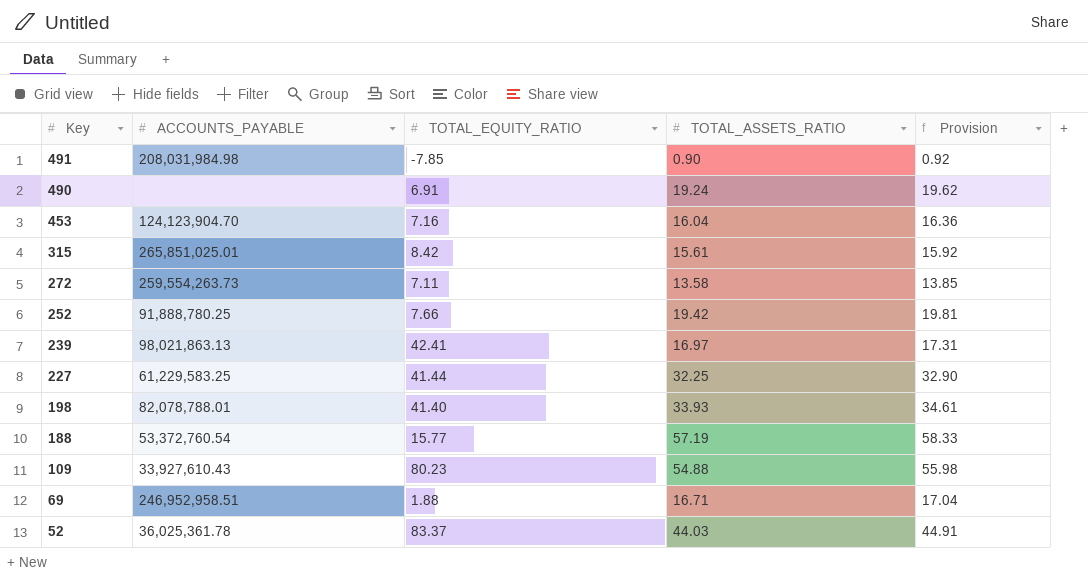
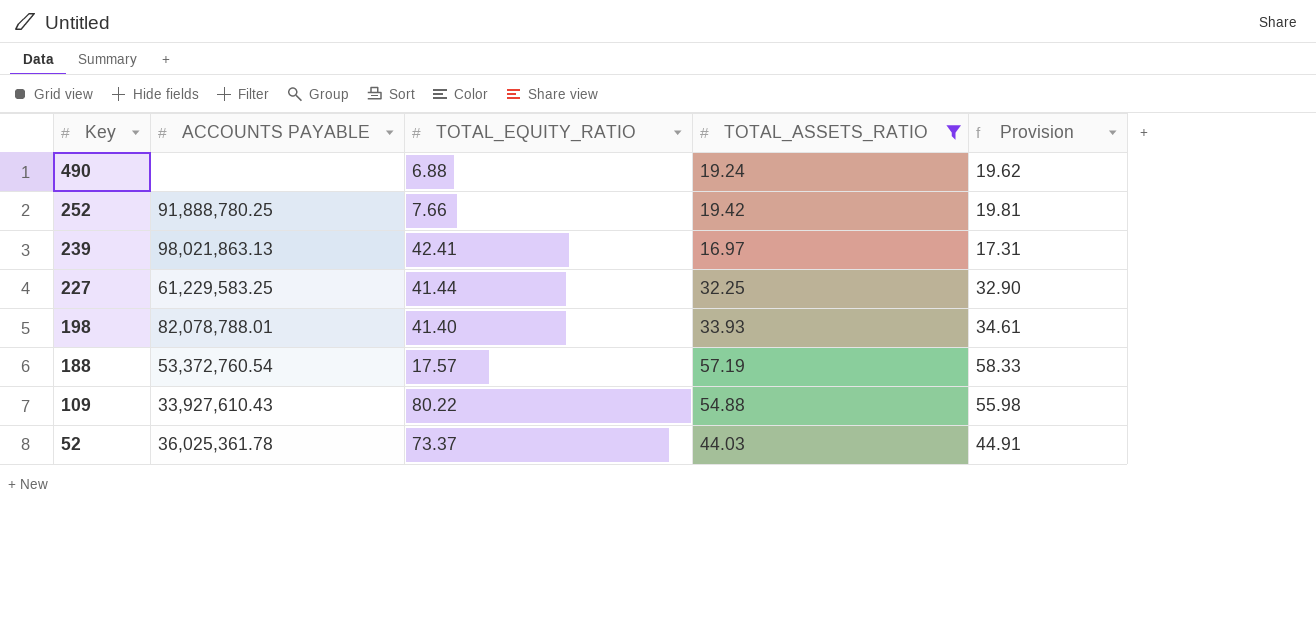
filter: none -> TOTAL_ASSETS_RATIO >= 16.97
column name: ACCOUNTS_PAYABLE -> ACCOUNTS PAYABLE
490 | TOTAL_EQUITY_RATIO: 6.91 -> 6.88
188 | TOTAL_EQUITY_RATIO: 15.77 -> 17.57
109 | TOTAL_EQUITY_RATIO: 80.23 -> 80.22
52 | TOTAL_EQUITY_RATIO: 83.37 -> 73.37

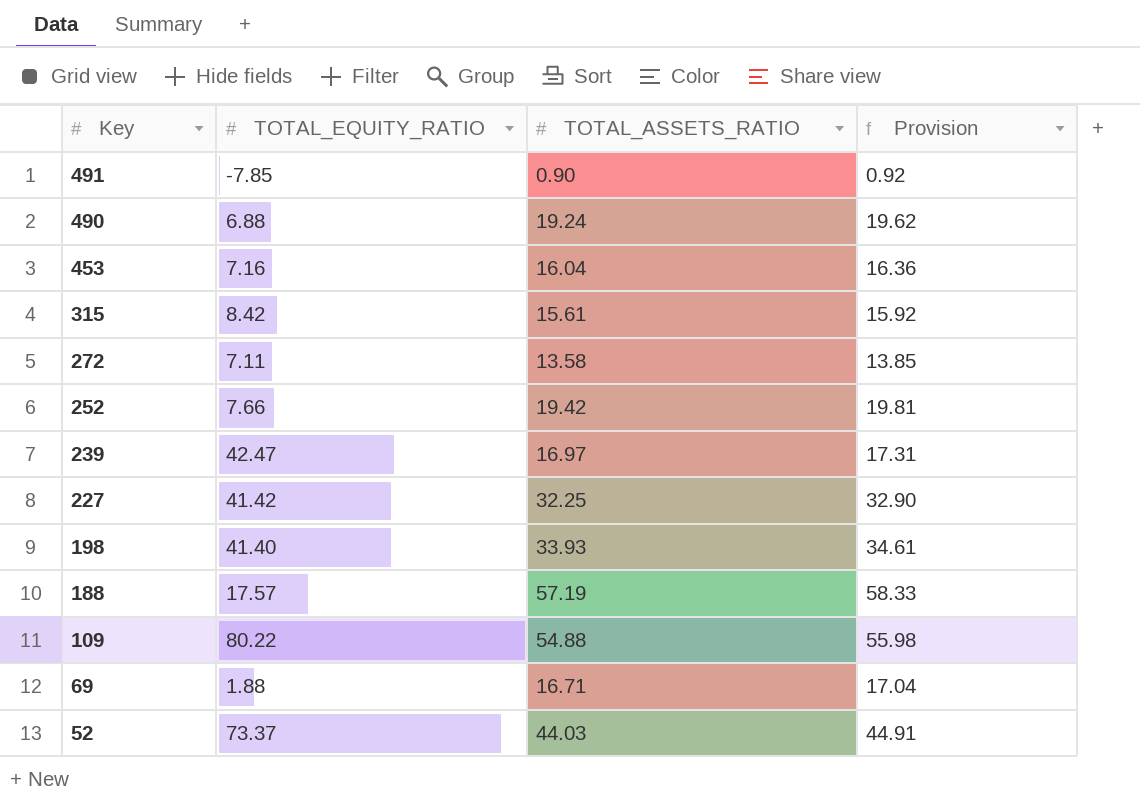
filter: TOTAL_ASSETS_RATIO >= 16.97 -> none
column ACCOUNTS PAYABLE | position: 2 -> none
239 | TOTAL_EQUITY_RATIO: 42.41 -> 42.47
227 | TOTAL_EQUITY_RATIO: 41.44 -> 41.42

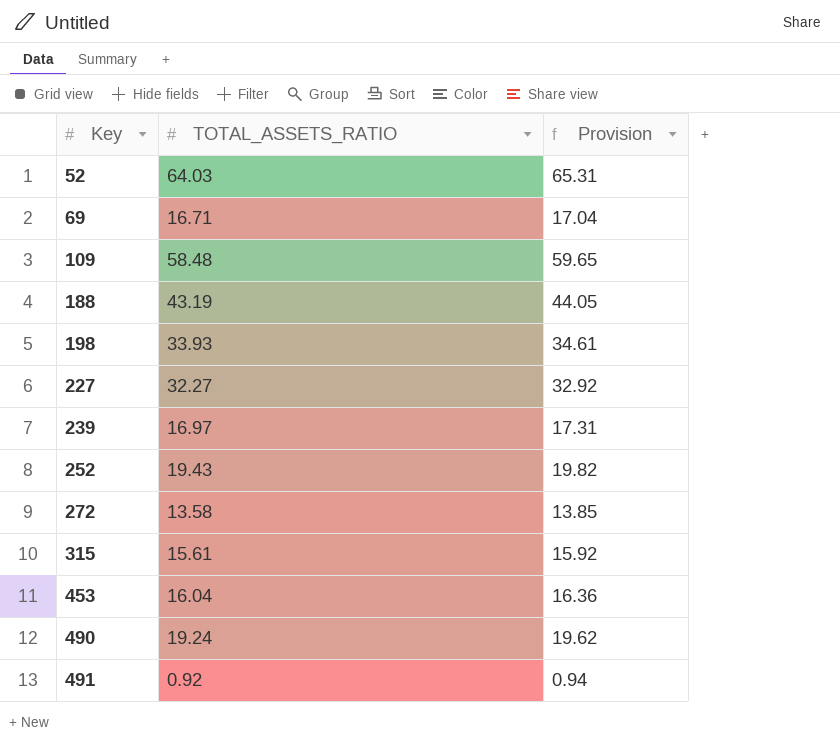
row order: Key descending -> Key ascending
column TOTAL_EQUITY_RATIO | position: 2 -> none
52 | TOTAL_ASSETS_RATIO: 44.03 -> 64.03
52 | Provision: 44.91 -> 65.31
109 | TOTAL_ASSETS_RATIO: 54.88 -> 58.48
109 | Provision: 55.98 -> 59.65
188 | TOTAL_ASSETS_RATIO: 57.19 -> 43.19
188 | Provision: 58.33 -> 44.05
227 | TOTAL_ASSETS_RATIO: 32.25 -> 32.27
227 | Provision: 32.90 -> 32.92
252 | TOTAL_ASSETS_RATIO: 19.42 -> 19.43
252 | Provision: 19.81 -> 19.82
491 | TOTAL_ASSETS_RATIO: 0.90 -> 0.92
491 | Provision: 0.92 -> 0.94

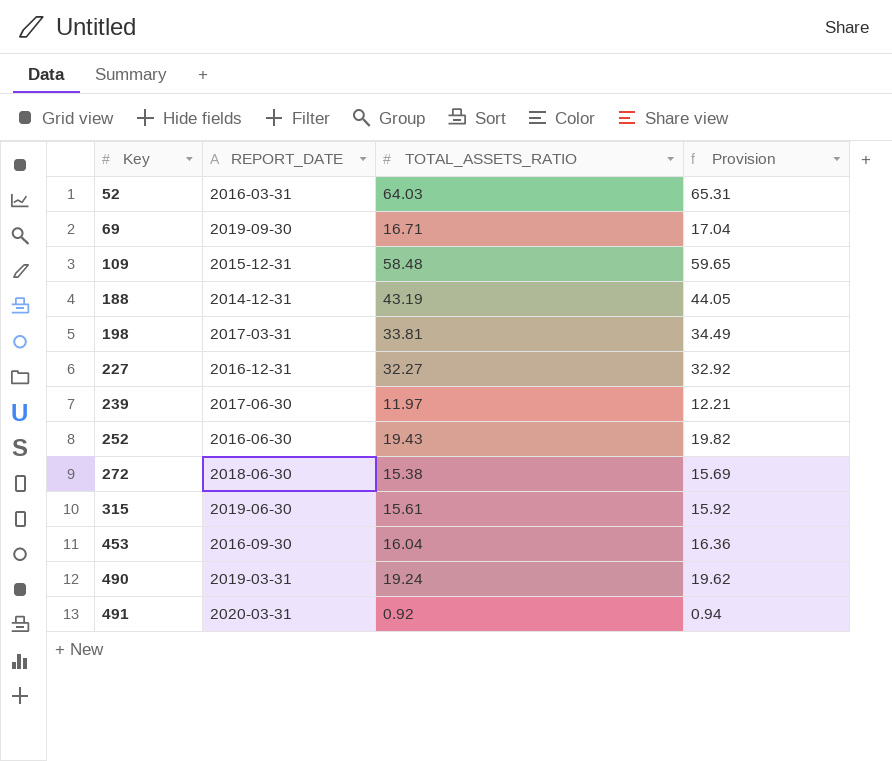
column REPORT_DATE | position: none -> 2
198 | TOTAL_ASSETS_RATIO: 33.93 -> 33.81
198 | Provision: 34.61 -> 34.49
239 | TOTAL_ASSETS_RATIO: 16.97 -> 11.97
239 | Provision: 17.31 -> 12.21
272 | TOTAL_ASSETS_RATIO: 13.58 -> 15.38
272 | Provision: 13.85 -> 15.69

